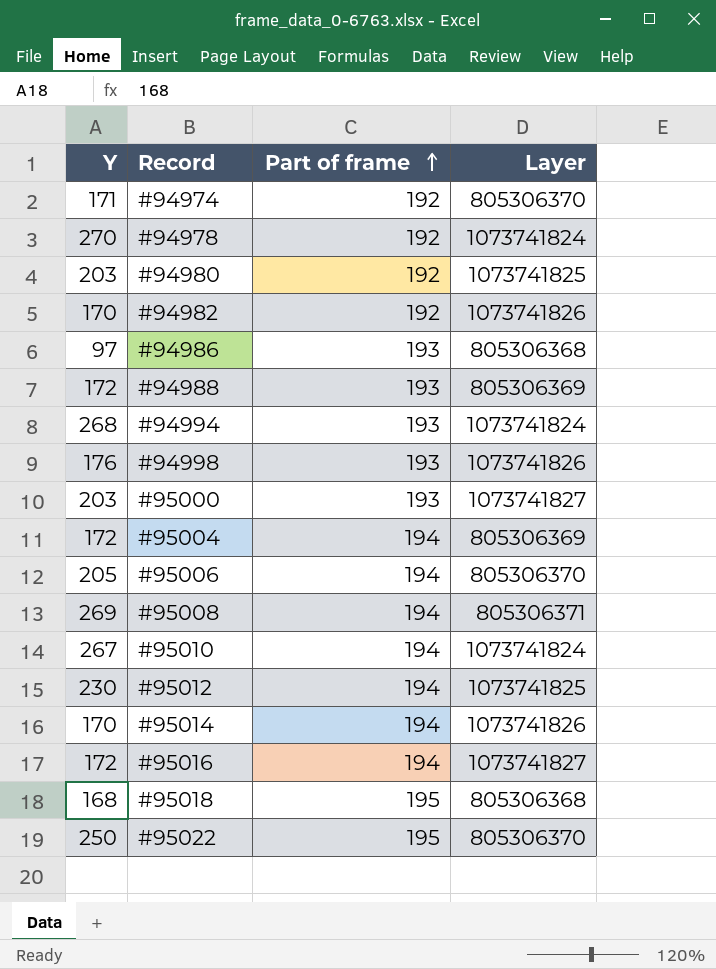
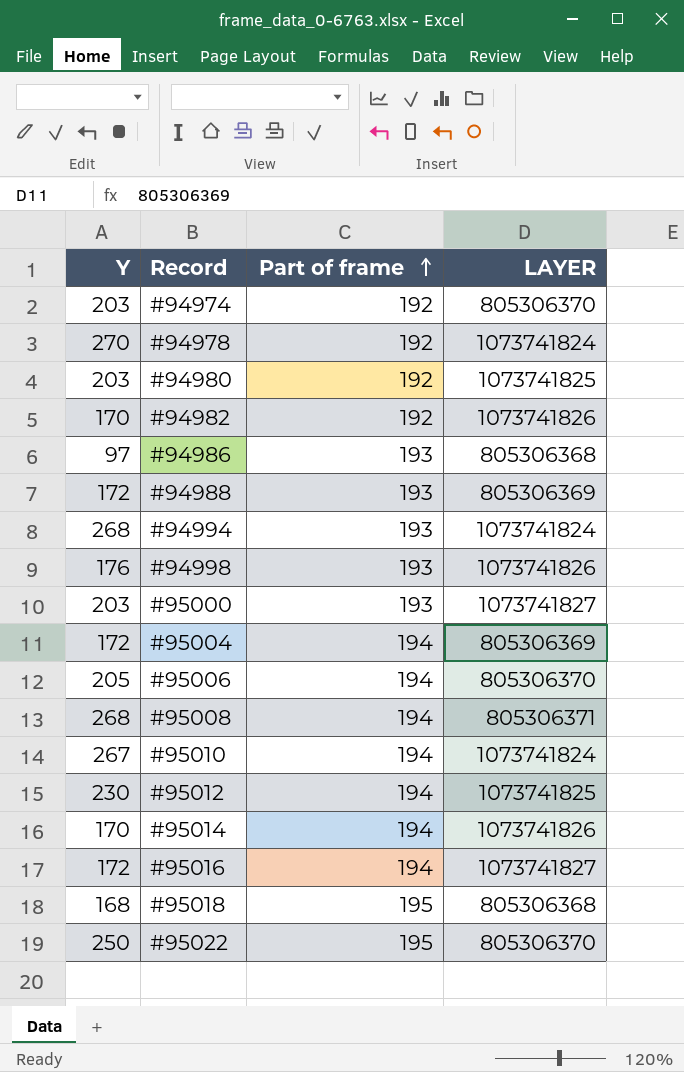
column name: Layer -> LAYER
#94974 | Y: 171 -> 203
#95008 | Y: 269 -> 268

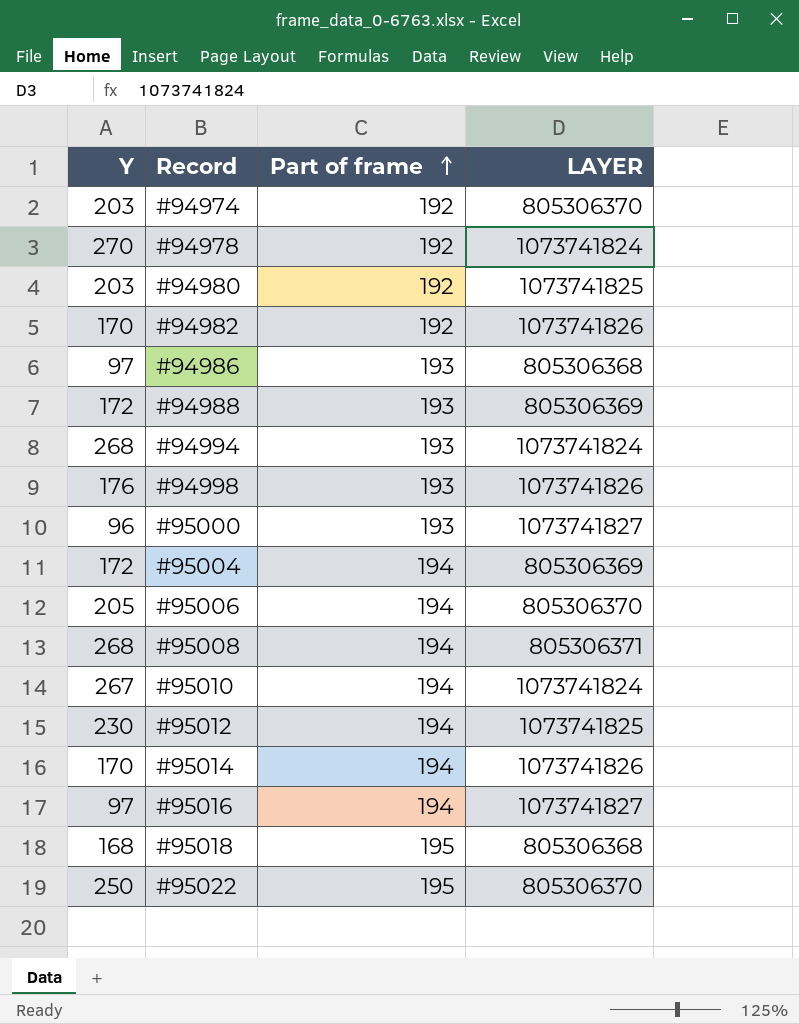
#95000 | Y: 203 -> 96
#95016 | Y: 172 -> 97

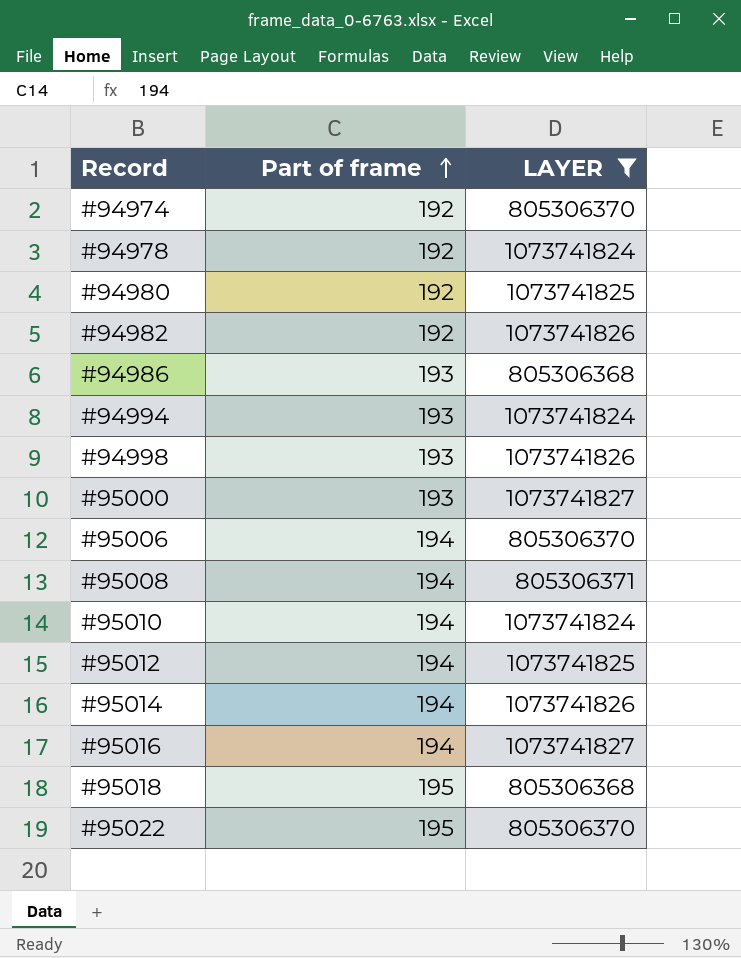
filter: none -> LAYER != 805306369
column Y | position: 1 -> none

